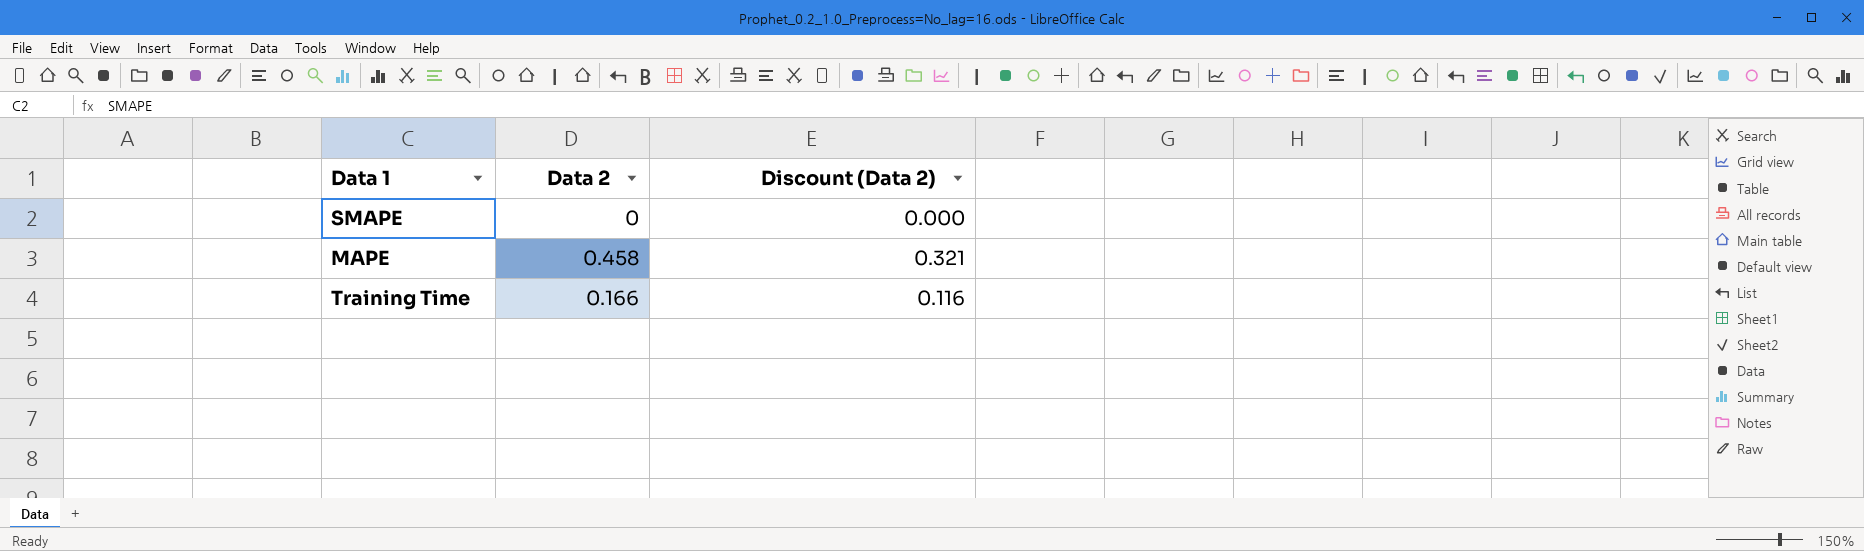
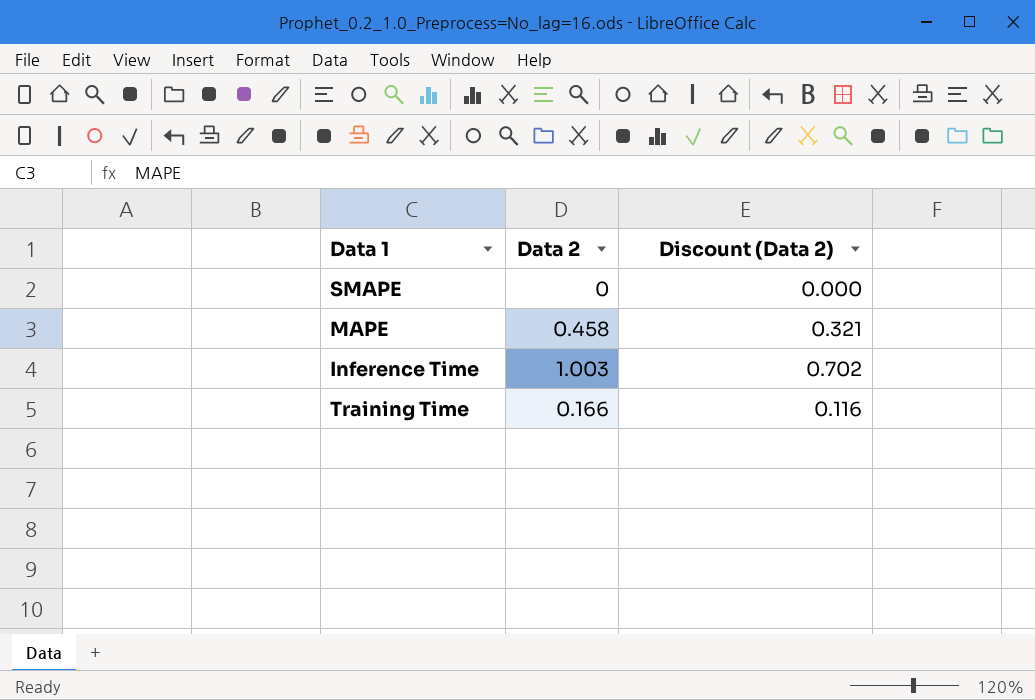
row Inference Time: none -> 1.003 | 0.702

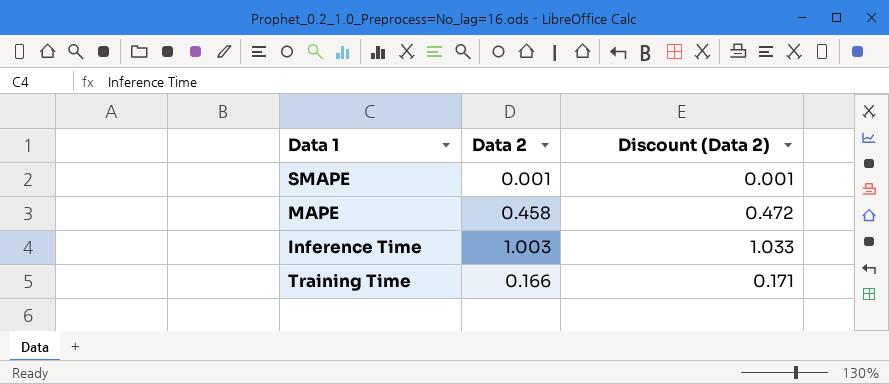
column Discount (Data 2) | formula: [Data 2] * 0.7 -> [Data 2] * 1.03
SMAPE | Data 2: 0 -> 0.001

